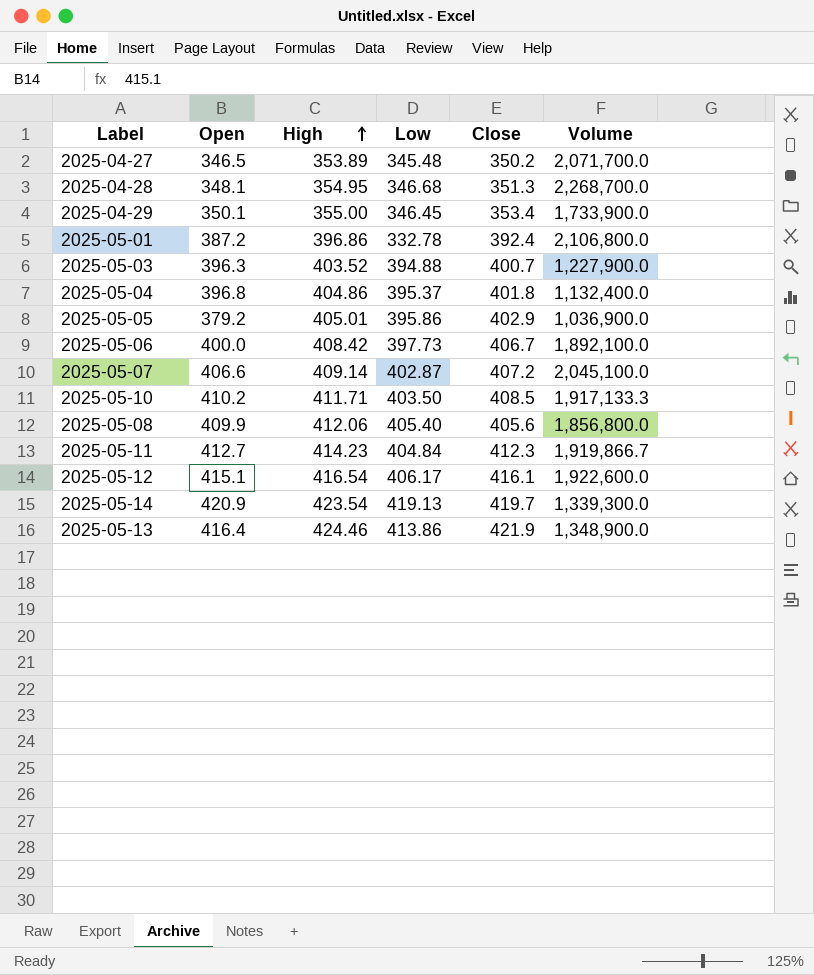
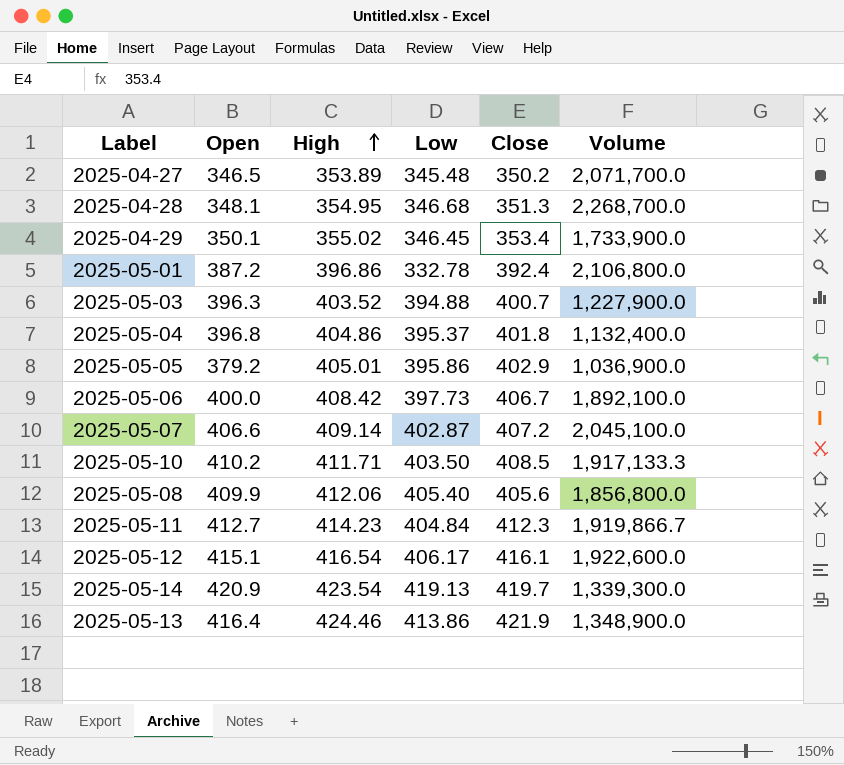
2025-04-29 | High: 355.00 -> 355.02

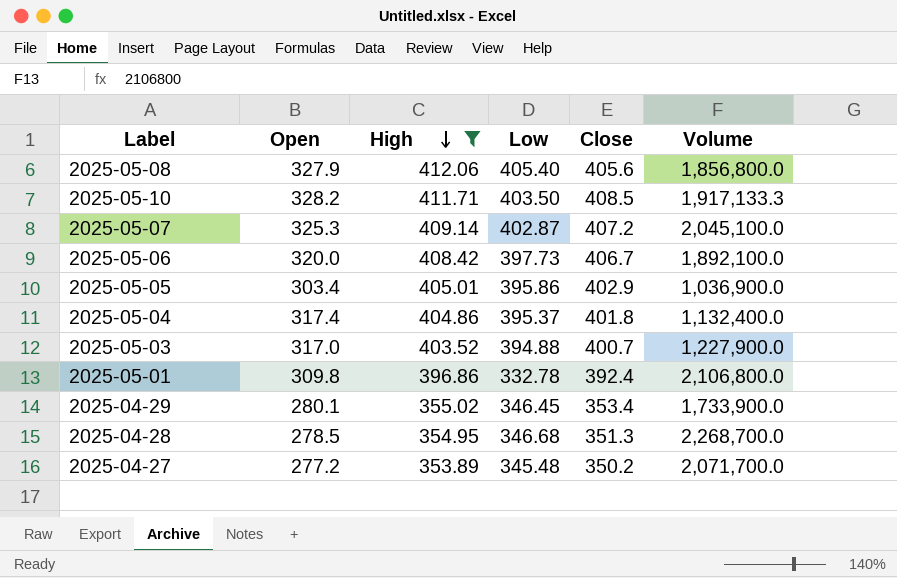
filter: none -> High <= 412.06
row order: High ascending -> High descending
2025-05-08 | Open: 409.9 -> 327.9
2025-05-10 | Open: 410.2 -> 328.2
2025-05-07 | Open: 406.6 -> 325.3
2025-05-06 | Open: 400.0 -> 320.0
2025-05-05 | Open: 379.2 -> 303.4
2025-05-04 | Open: 396.8 -> 317.4
2025-05-03 | Open: 396.3 -> 317.0
2025-05-01 | Open: 387.2 -> 309.8
2025-04-29 | Open: 350.1 -> 280.1
2025-04-28 | Open: 348.1 -> 278.5
2025-04-27 | Open: 346.5 -> 277.2

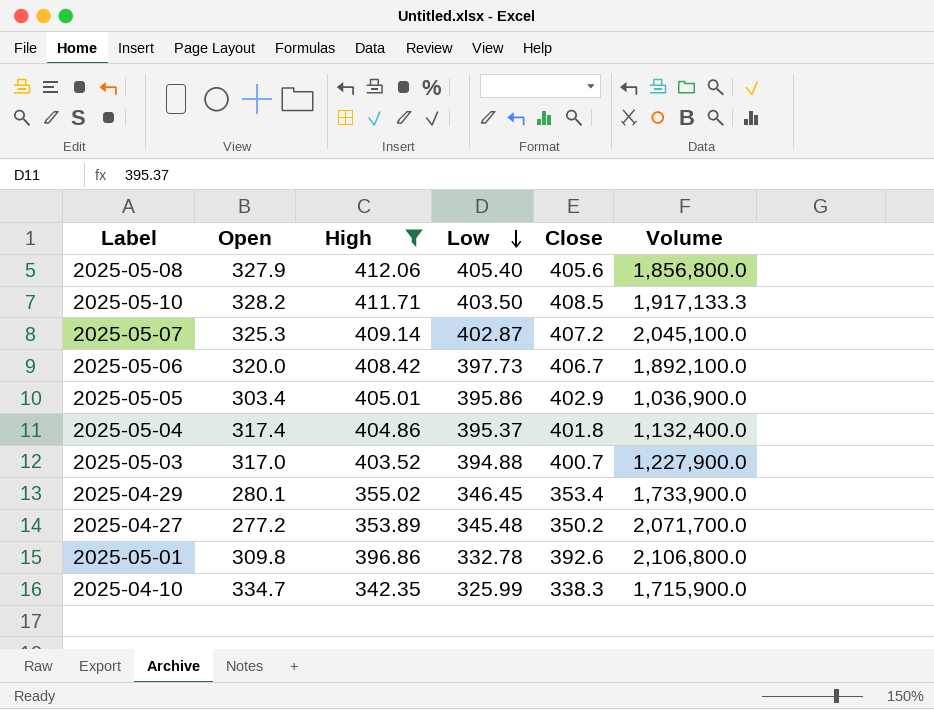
row order: High descending -> Low descending
row 2025-04-28: 278.5 | 354.95 | 346.68 | 351.3 | 2,268,700.0 -> none
2025-05-01 | Close: 392.4 -> 392.6
row 2025-04-10: none -> 334.7 | 342.35 | 325.99 | 338.3 | 1,715,900.0

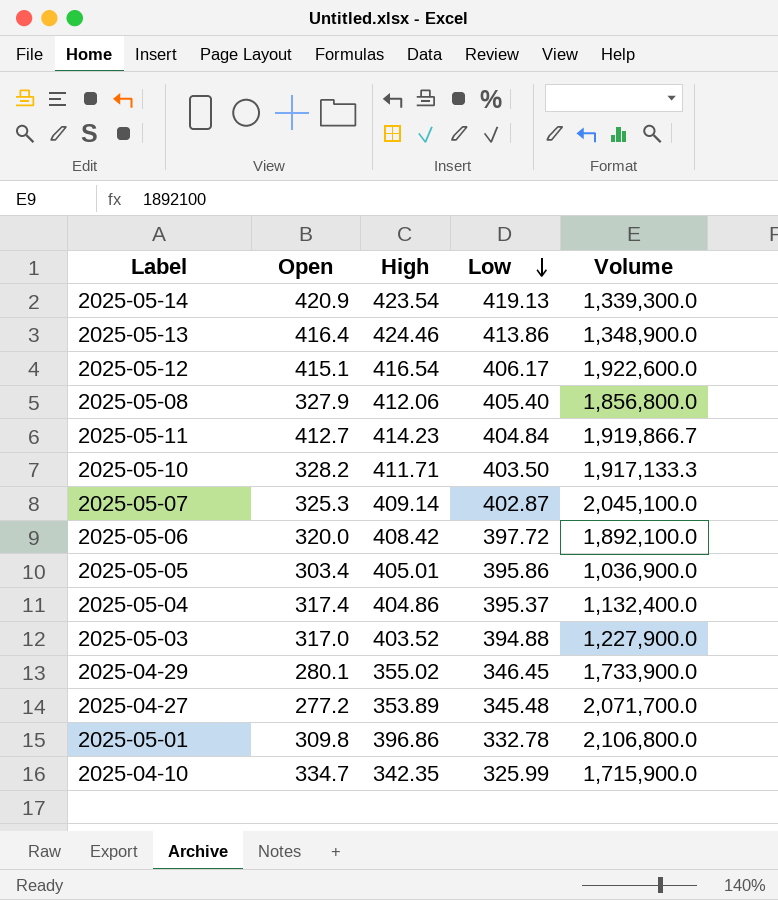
filter: High <= 412.06 -> none
column Close | position: 5 -> none
2025-05-06 | Low: 397.73 -> 397.72

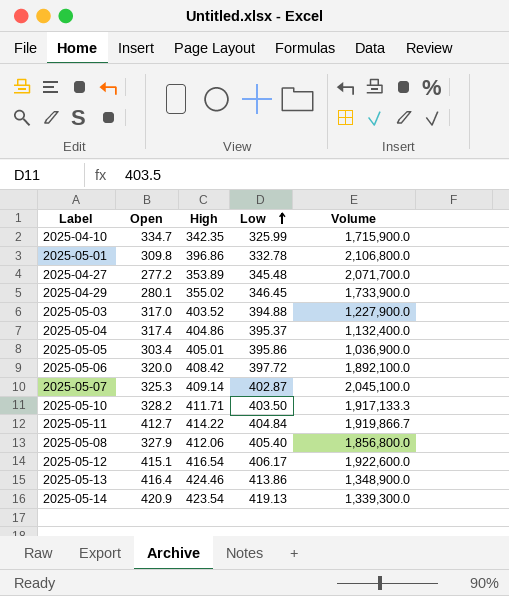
row order: Low descending -> Low ascending
2025-05-11 | High: 414.23 -> 414.22

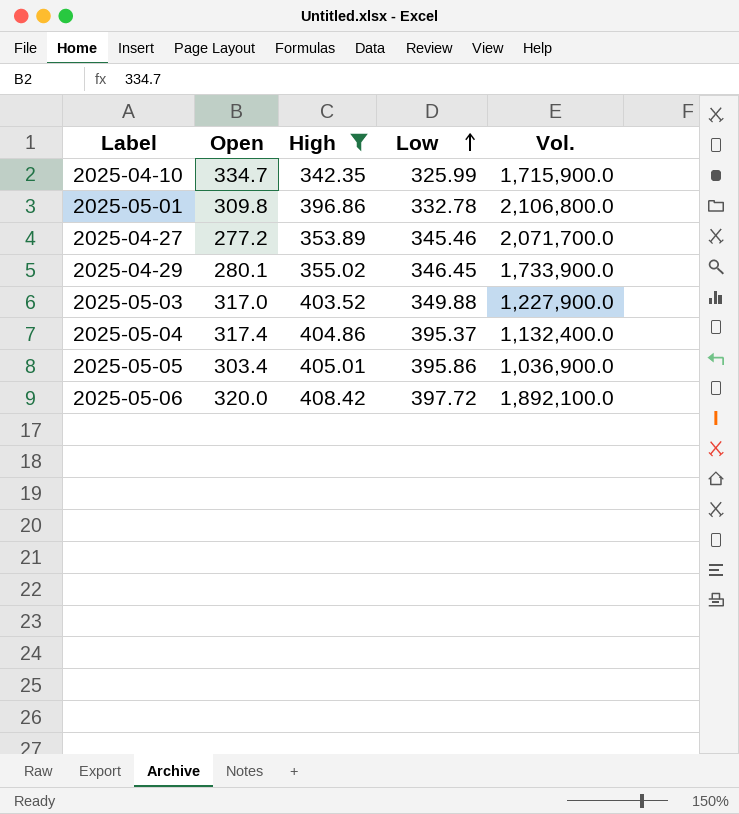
filter: none -> High <= 408.42
column name: Volume -> Vol.
2025-04-27 | Low: 345.48 -> 345.46
2025-05-03 | Low: 394.88 -> 349.88

